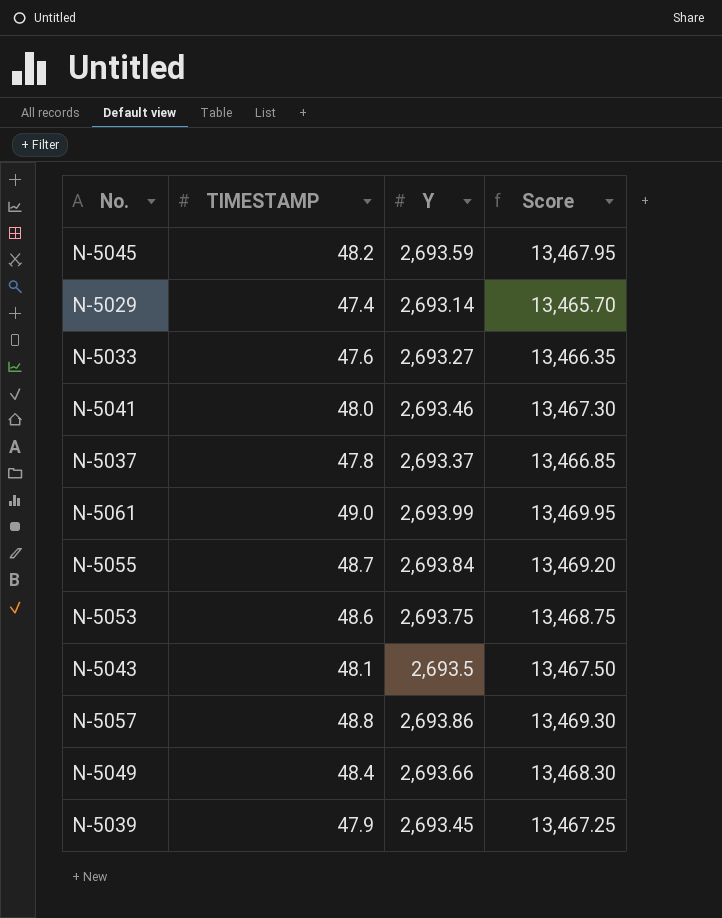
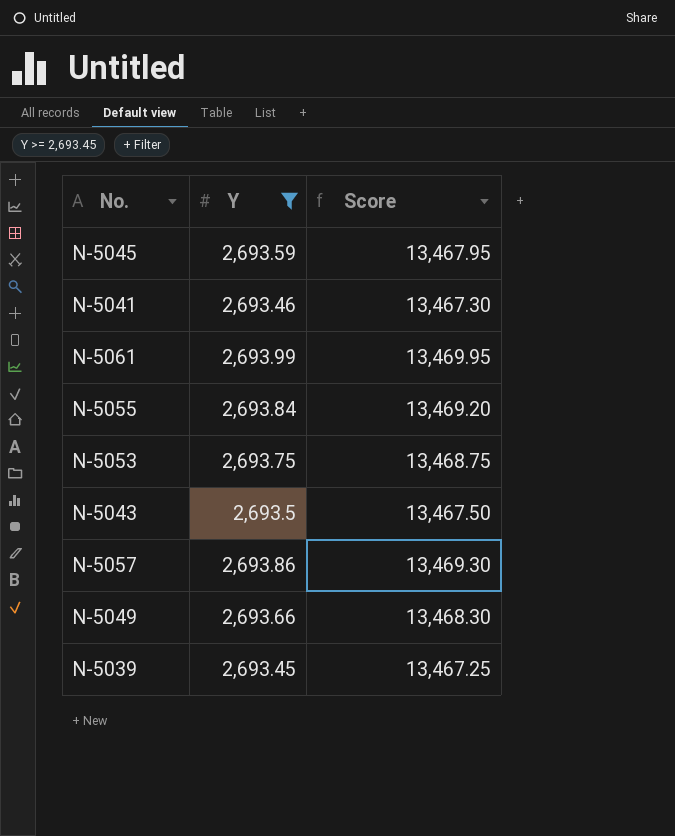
filter: none -> Y >= 2,693.45
column TIMESTAMP | position: 2 -> none

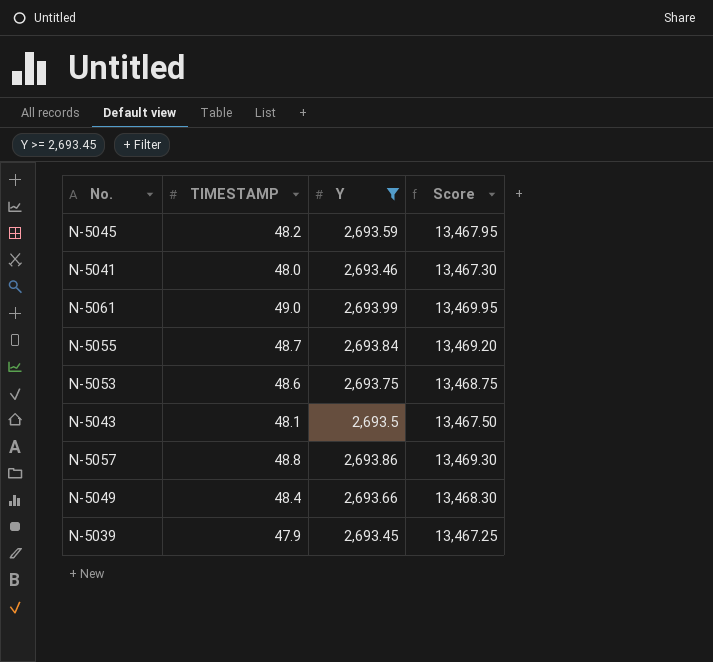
column TIMESTAMP | position: none -> 2

